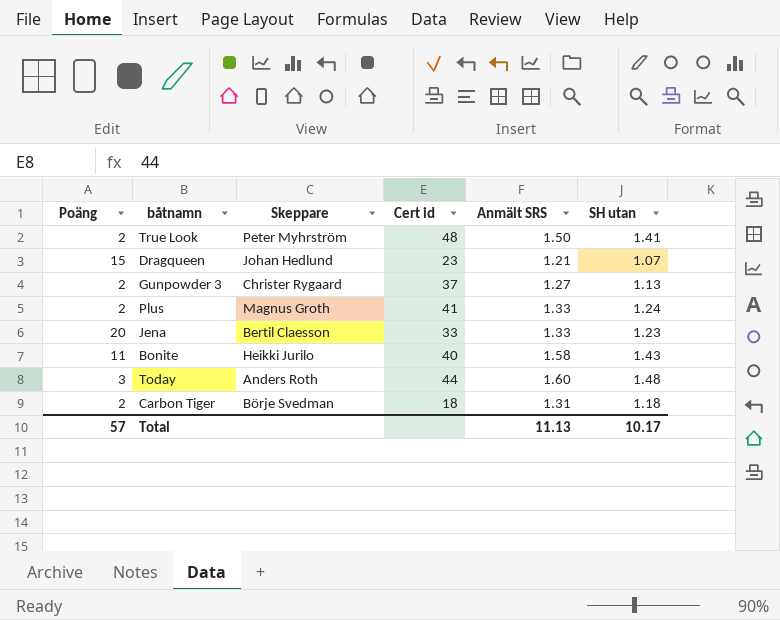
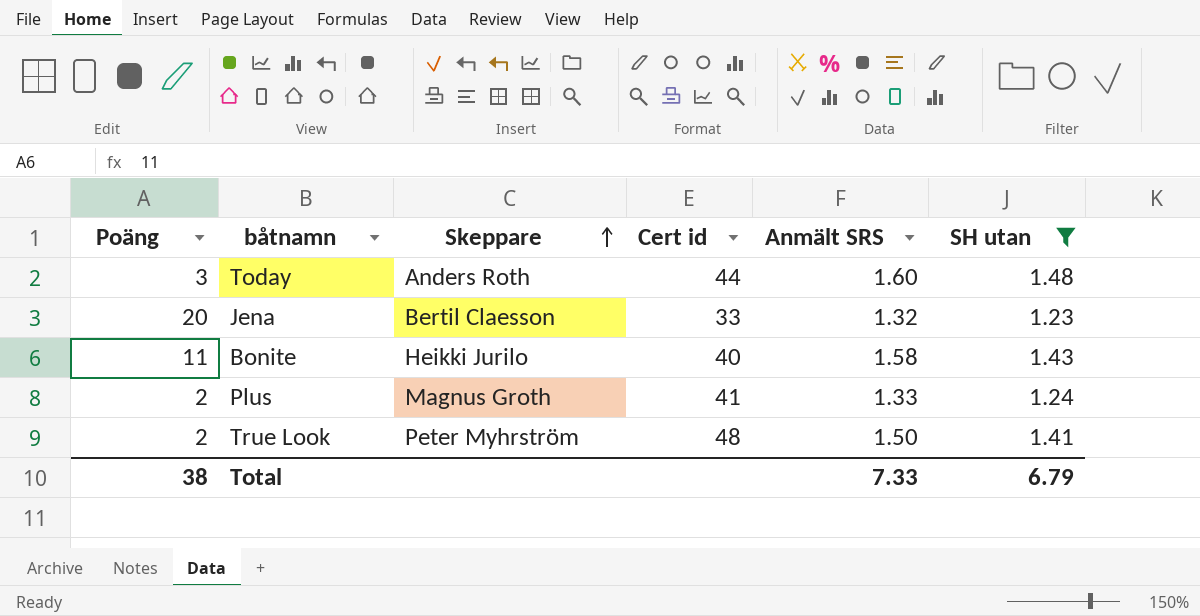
filter: none -> SH utan >= 1.23
row order: none -> Skeppare ascending
Jena | Anmält SRS: 1.33 -> 1.32
Total | Poäng: 57 -> 38
Total | Anmält SRS: 11.13 -> 7.33
Total | SH utan: 10.17 -> 6.79

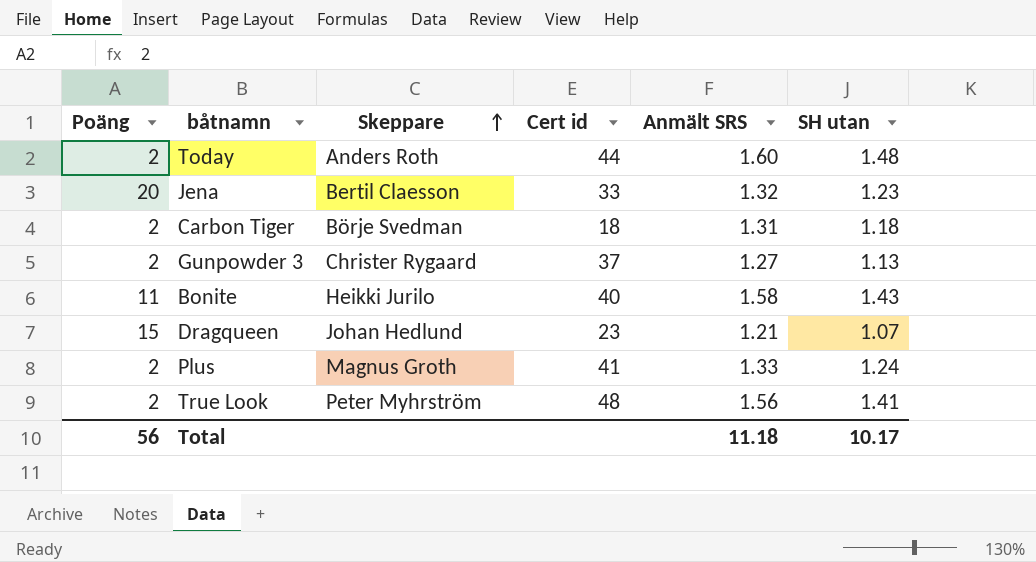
filter: SH utan >= 1.23 -> none
Today | Poäng: 3 -> 2
True Look | Anmält SRS: 1.50 -> 1.56
Total | Poäng: 38 -> 56
Total | Anmält SRS: 7.33 -> 11.18
Total | SH utan: 6.79 -> 10.17

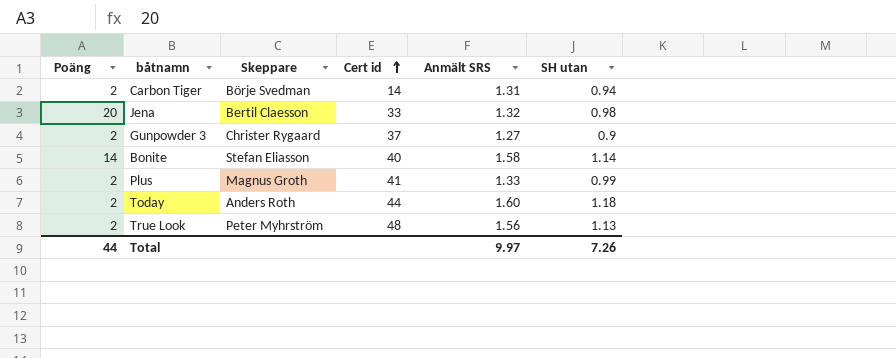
row order: Skeppare ascending -> Cert id ascending
row Dragqueen: 15 | Johan Hedlund | 23 | 1.21 | 1.07 -> none
Carbon Tiger | Cert id: 18 -> 14
Carbon Tiger | SH utan: 1.18 -> 0.94
Jena | SH utan: 1.23 -> 0.98
Gunpowder 3 | SH utan: 1.13 -> 0.9
Bonite | Poäng: 11 -> 14
Bonite | Skeppare: Heikki Jurilo -> Stefan Eliasson
Bonite | SH utan: 1.43 -> 1.14
Plus | SH utan: 1.24 -> 0.99
Today | SH utan: 1.48 -> 1.18
True Look | SH utan: 1.41 -> 1.13
Total | Poäng: 56 -> 44
Total | Anmält SRS: 11.18 -> 9.97
Total | SH utan: 10.17 -> 7.26

